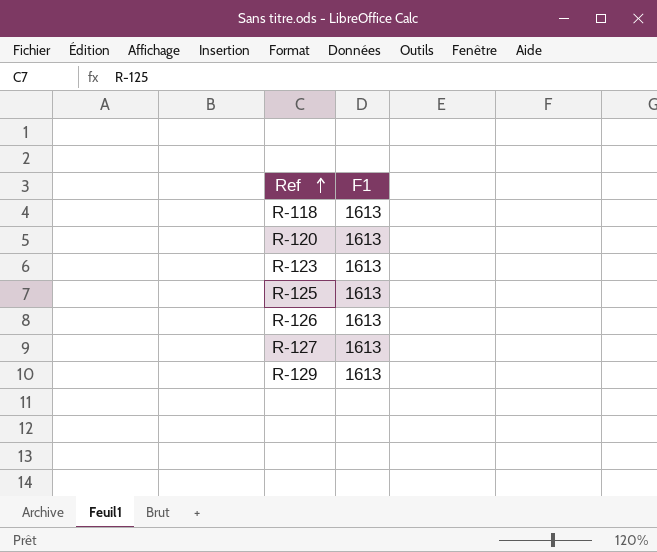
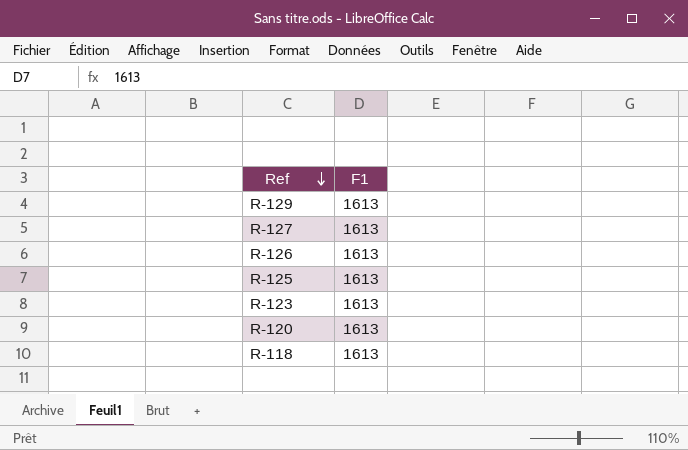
row order: Ref ascending -> Ref descending

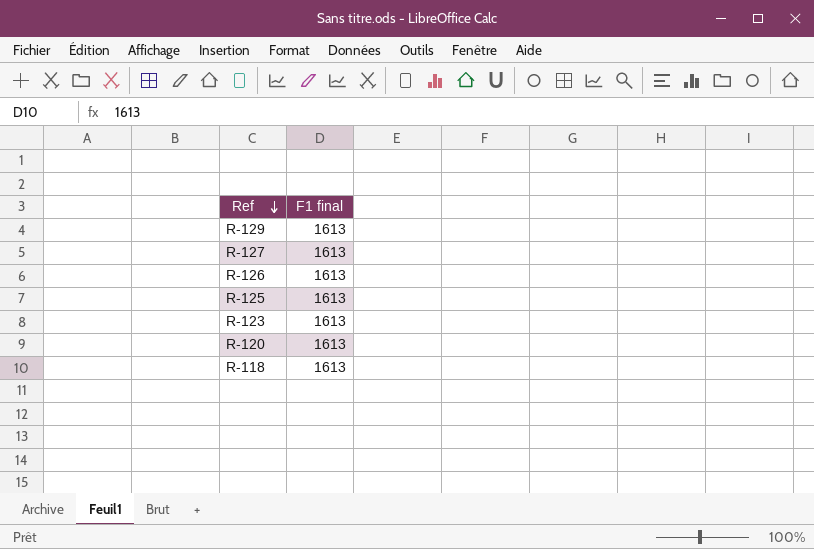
column name: F1 -> F1 final

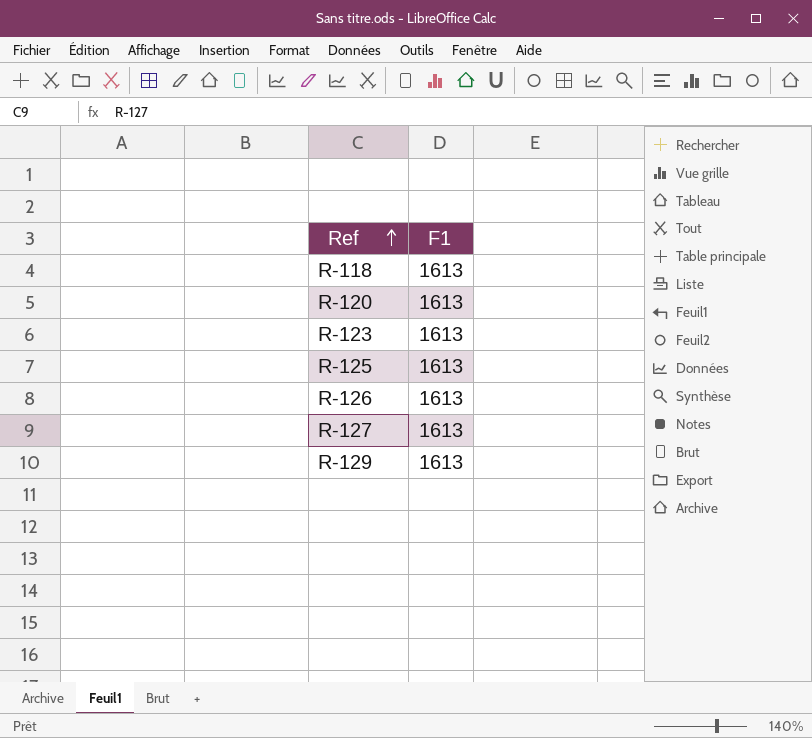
row order: Ref descending -> Ref ascending
column name: F1 final -> F1

